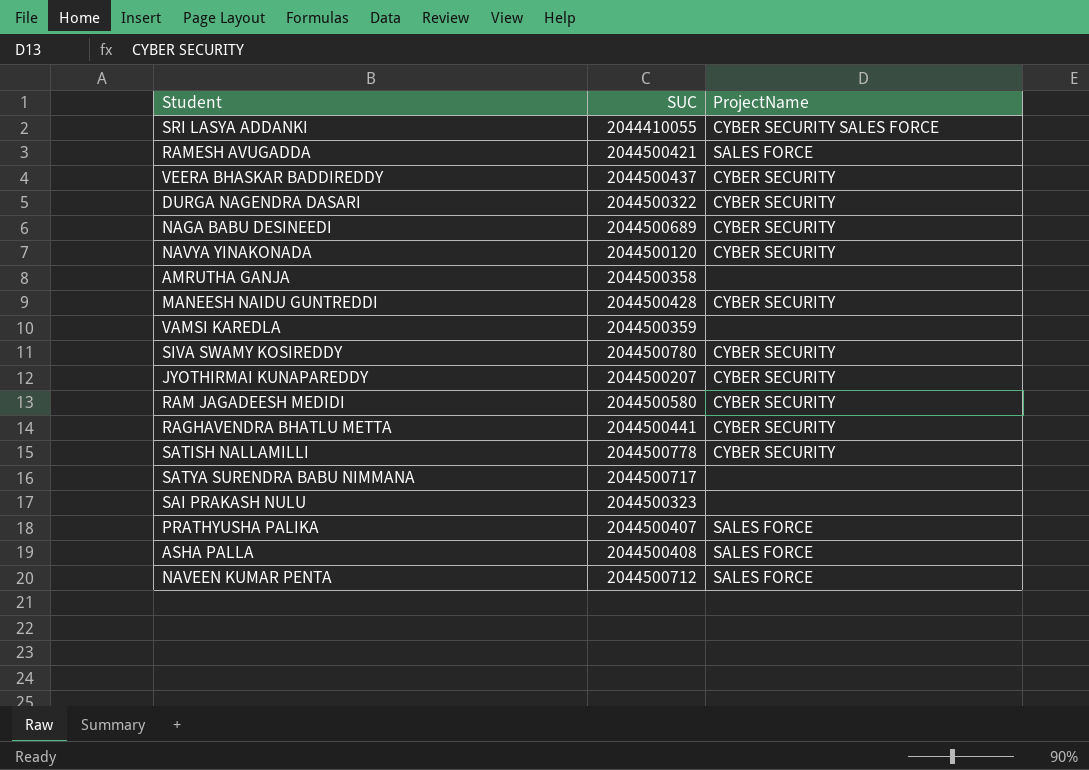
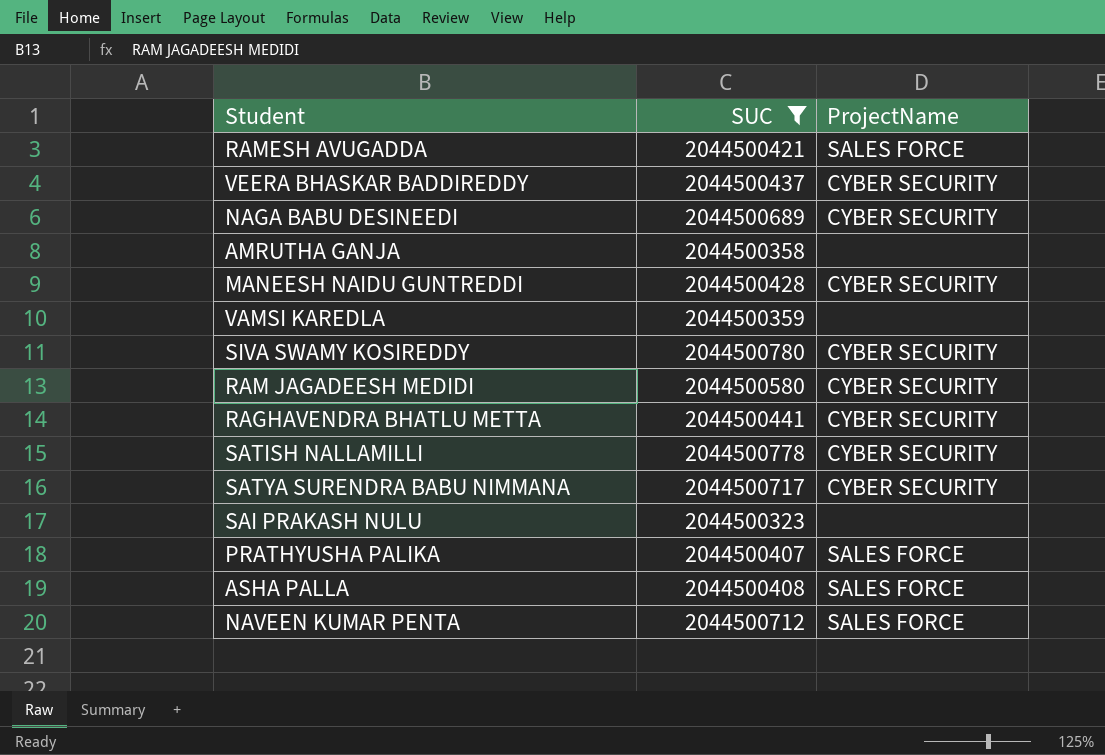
filter: none -> SUC >= 2044500323
SATYA SURENDRA BABU NIMMANA | ProjectName: none -> CYBER SECURITY

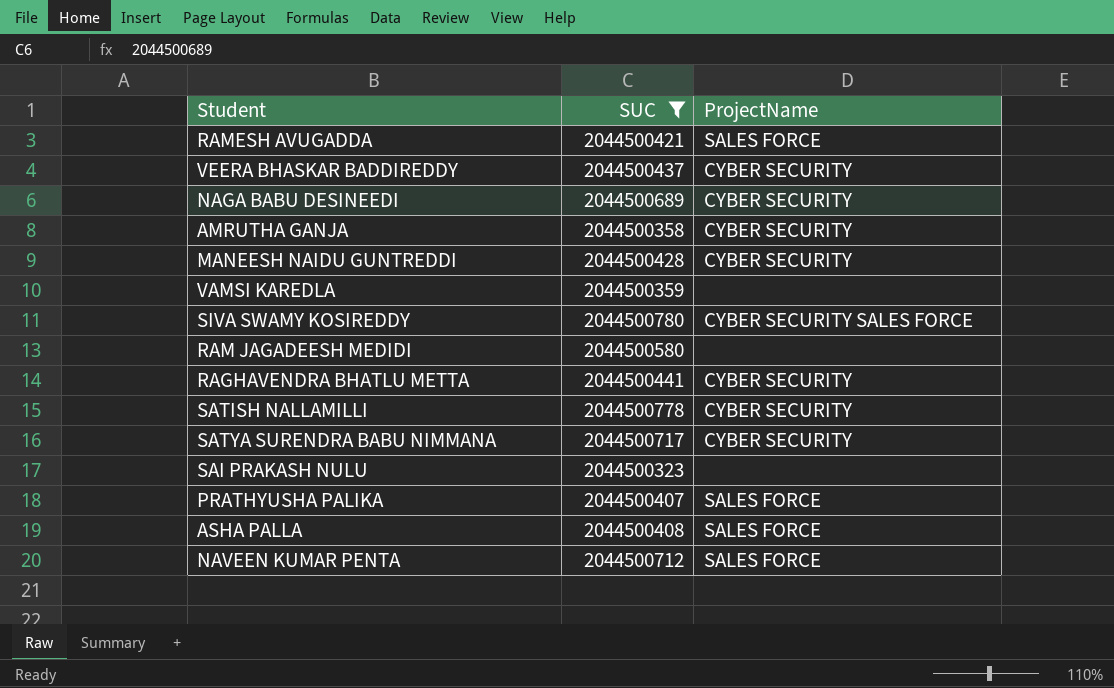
AMRUTHA GANJA | ProjectName: none -> CYBER SECURITY
SIVA SWAMY KOSIREDDY | ProjectName: CYBER SECURITY -> CYBER SECURITY SALES FORCE
RAM JAGADEESH MEDIDI | ProjectName: CYBER SECURITY -> none

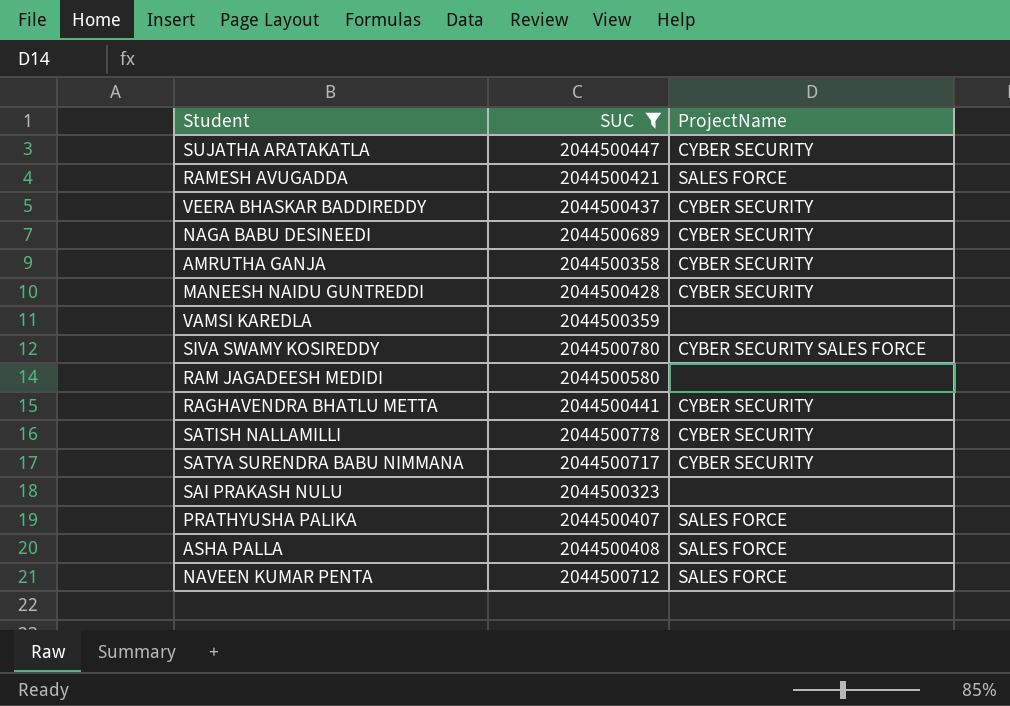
row SUJATHA ARATAKATLA: none -> 2044500447 | CYBER SECURITY

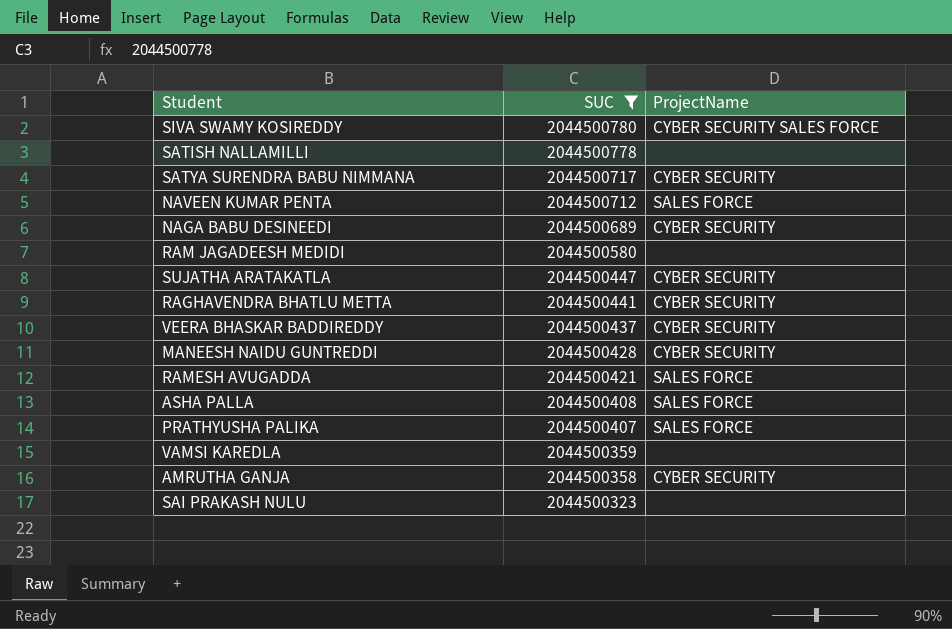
row order: none -> SUC descending
SATISH NALLAMILLI | ProjectName: CYBER SECURITY -> none

